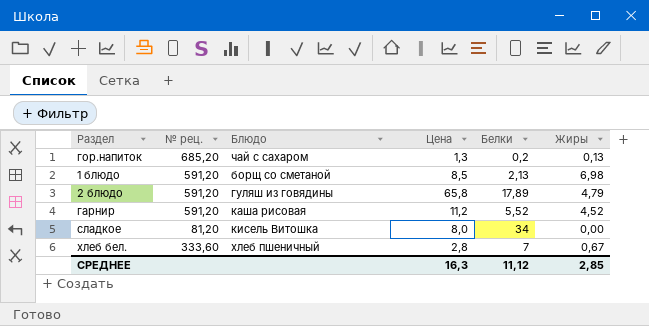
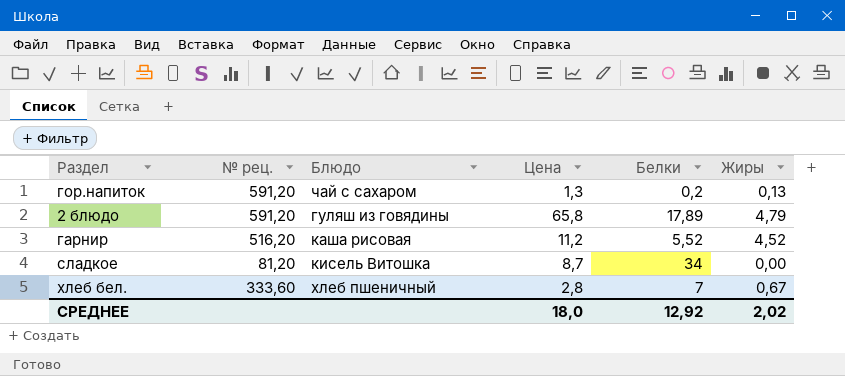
row 1 блюдо: 591,20 | борщ со сметаной | 8,5 | 2,13 | 6,98 -> none
гор.напиток | № рец.: 685,20 -> 591,20
гарнир | № рец.: 591,20 -> 516,20
сладкое | Цена: 8,0 -> 8,7
СРЕДНЕЕ | Цена: 16,3 -> 18,0
СРЕДНЕЕ | Белки: 11,12 -> 12,92
СРЕДНЕЕ | Жиры: 2,85 -> 2,02

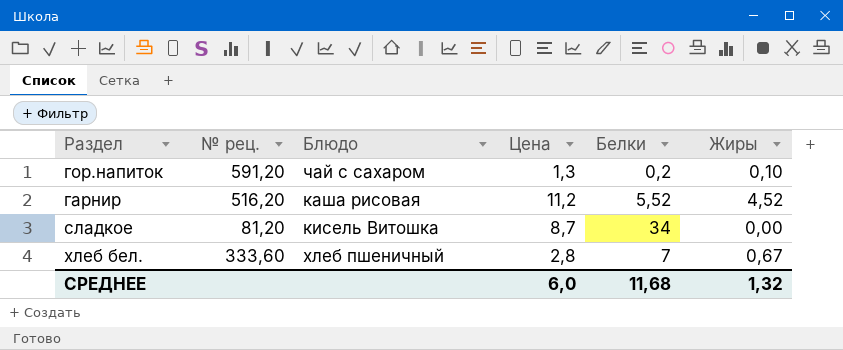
row 2 блюдо: 591,20 | гуляш из говядины | 65,8 | 17,89 | 4,79 -> none
гор.напиток | Жиры: 0,13 -> 0,10
СРЕДНЕЕ | Цена: 18,0 -> 6,0
СРЕДНЕЕ | Белки: 12,92 -> 11,68
СРЕДНЕЕ | Жиры: 2,02 -> 1,32

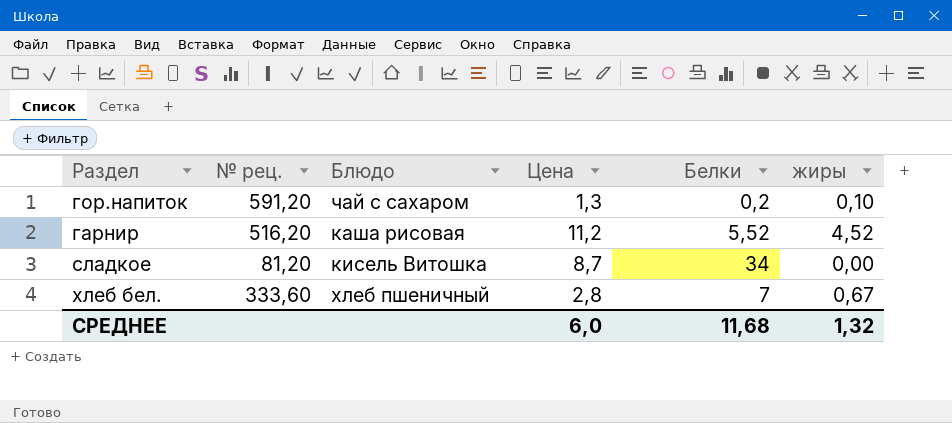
column name: Жиры -> жиры

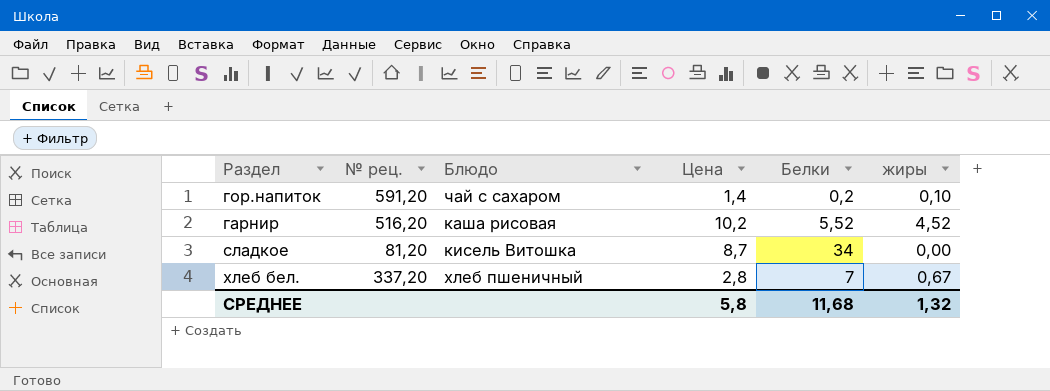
гор.напиток | Цена: 1,3 -> 1,4
гарнир | Цена: 11,2 -> 10,2
хлеб бел. | № рец.: 333,60 -> 337,20
СРЕДНЕЕ | Цена: 6,0 -> 5,8

